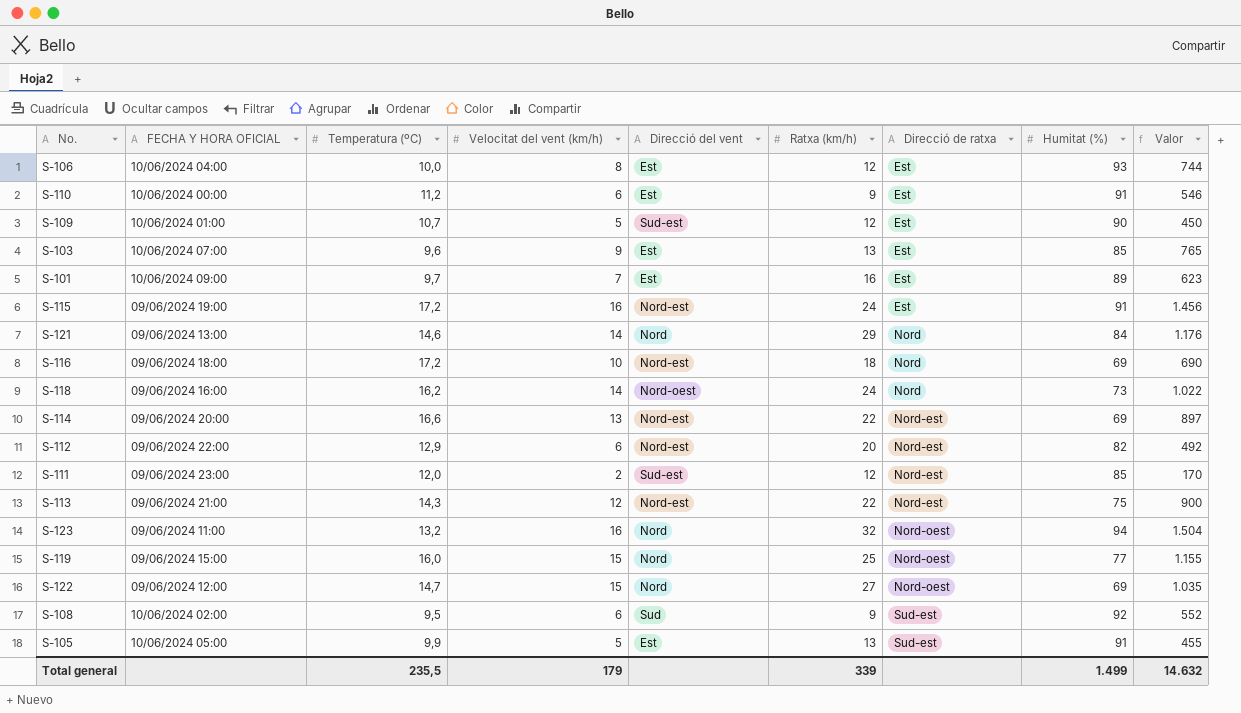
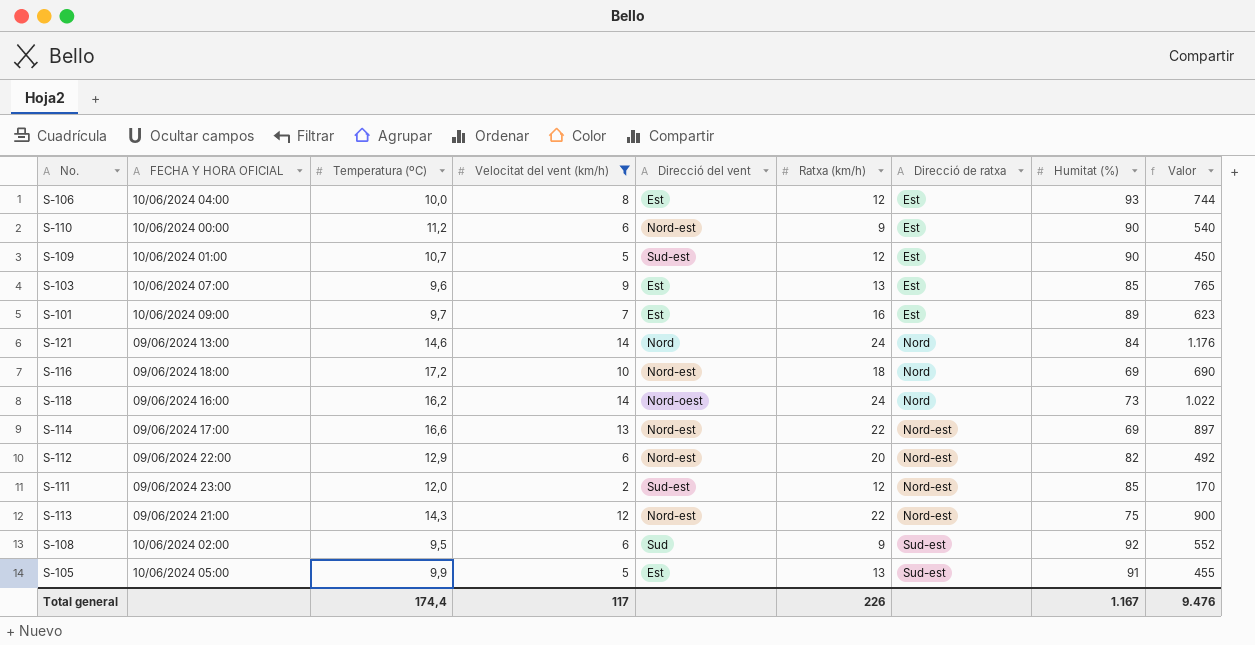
filter: none -> Velocitat del vent (km/h) <= 14
S-110 | Direcció del vent: Est -> Nord-est
S-110 | Humitat (%): 91 -> 90
S-110 | Valor: 546 -> 540
S-121 | Ratxa (km/h): 29 -> 24
S-114 | FECHA Y HORA OFICIAL: 09/06/2024 20:00 -> 09/06/2024 17:00
Total general | Temperatura (ºC): 235,5 -> 174,4
Total general | Velocitat del vent (km/h): 179 -> 117
Total general | Ratxa (km/h): 339 -> 226
Total general | Humitat (%): 1.499 -> 1.167
Total general | Valor: 14.632 -> 9.476

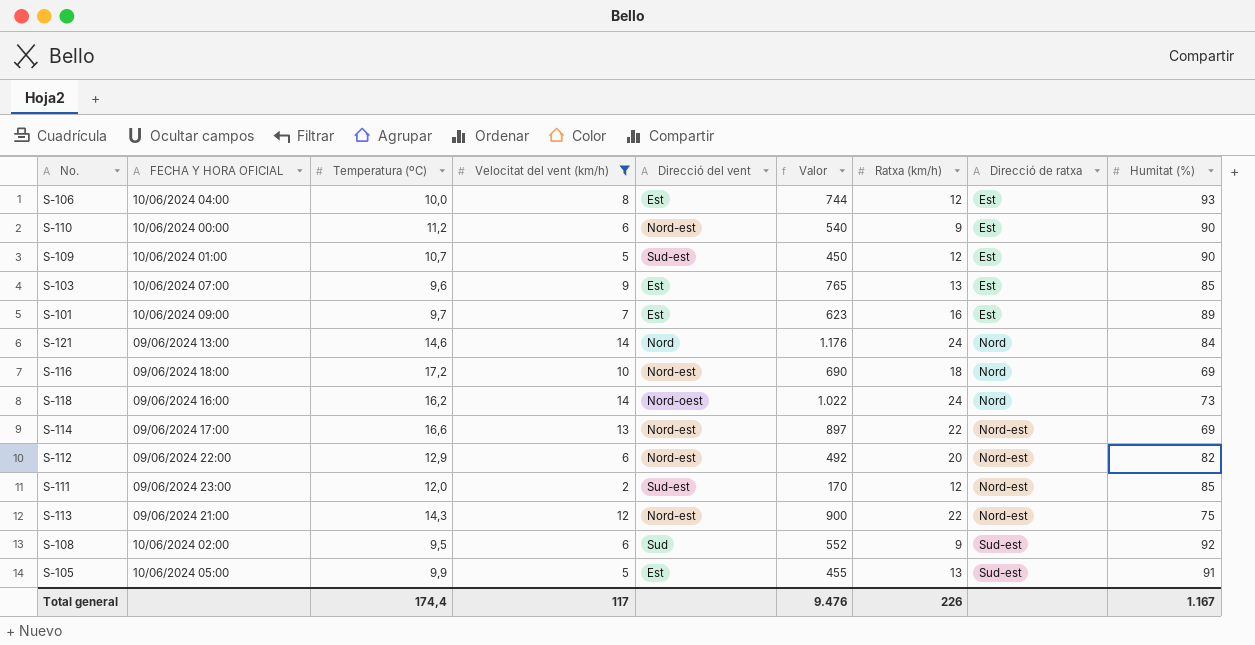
column Valor | position: 9 -> 6

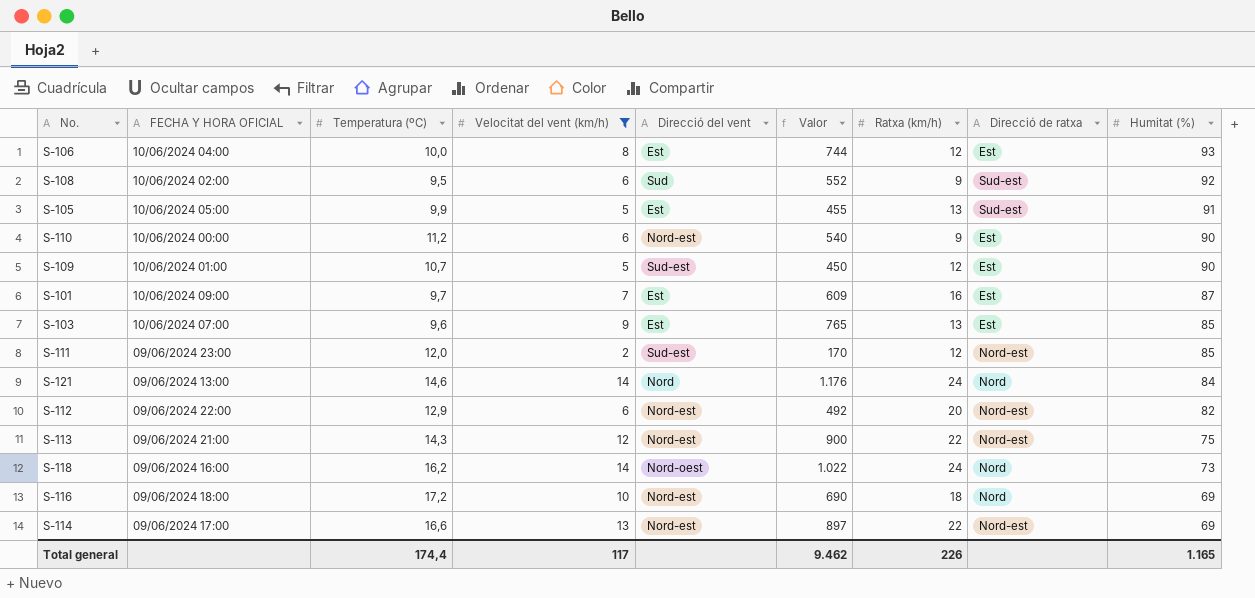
row order: Direcció de ratxa ascending -> Humitat (%) descending
S-101 | Valor: 623 -> 609
S-101 | Humitat (%): 89 -> 87
Total general | Valor: 9.476 -> 9.462
Total general | Humitat (%): 1.167 -> 1.165

